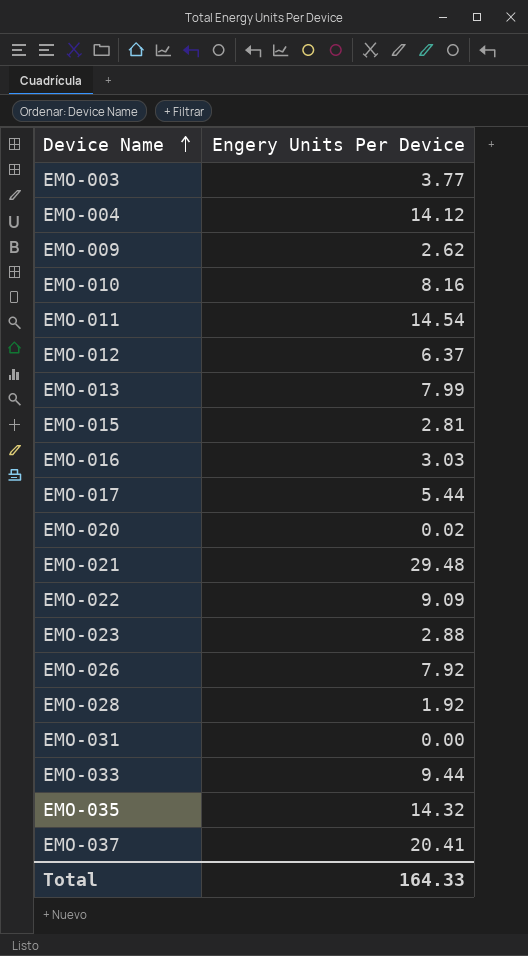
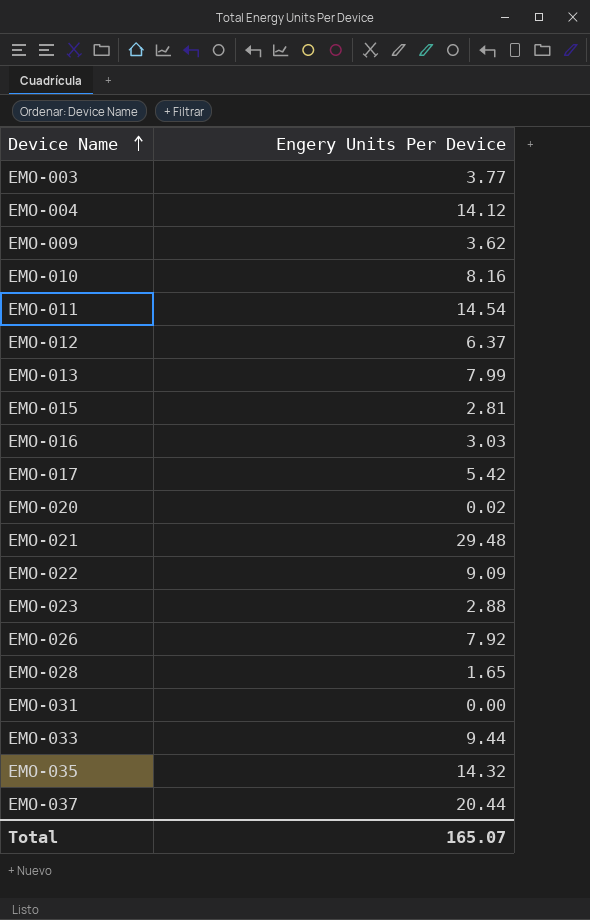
EMO-009 | Engery Units Per Device: 2.62 -> 3.62
EMO-017 | Engery Units Per Device: 5.44 -> 5.42
EMO-028 | Engery Units Per Device: 1.92 -> 1.65
EMO-037 | Engery Units Per Device: 20.41 -> 20.44
Total | Engery Units Per Device: 164.33 -> 165.07

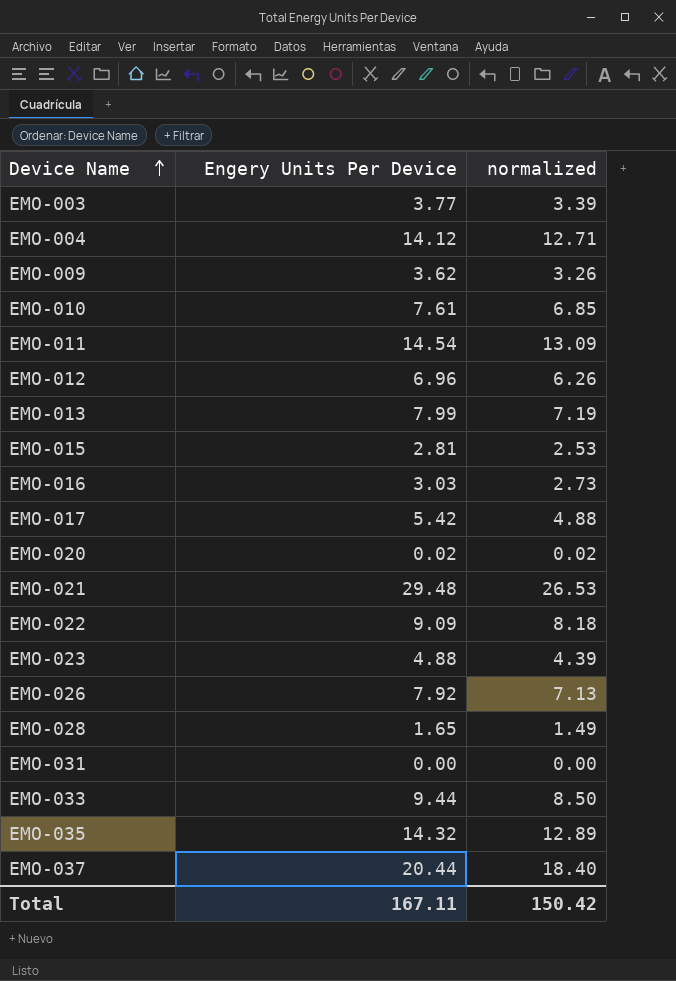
column normalized | formula: none -> [Engery Units Per Device] * 0.9
EMO-010 | Engery Units Per Device: 8.16 -> 7.61
EMO-012 | Engery Units Per Device: 6.37 -> 6.96
EMO-023 | Engery Units Per Device: 2.88 -> 4.88
Total | Engery Units Per Device: 165.07 -> 167.11

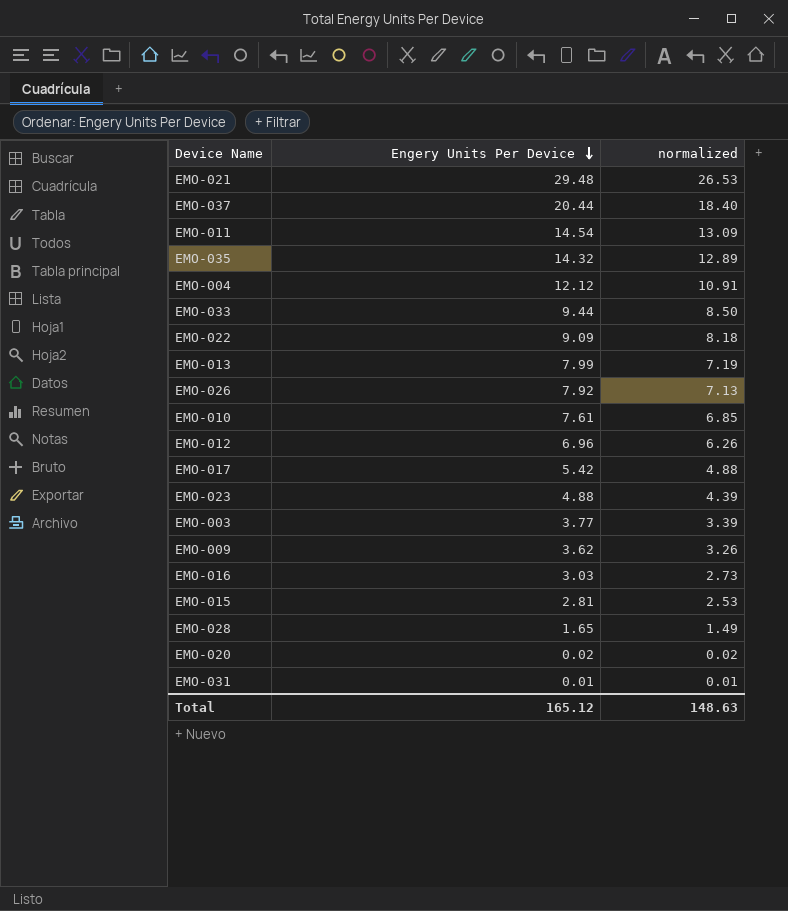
row order: Device Name ascending -> Engery Units Per Device descending
EMO-004 | Engery Units Per Device: 14.12 -> 12.12
EMO-004 | normalized: 12.71 -> 10.91
EMO-031 | Engery Units Per Device: 0.00 -> 0.01
EMO-031 | normalized: 0.00 -> 0.01
Total | Engery Units Per Device: 167.11 -> 165.12
Total | normalized: 150.42 -> 148.63

